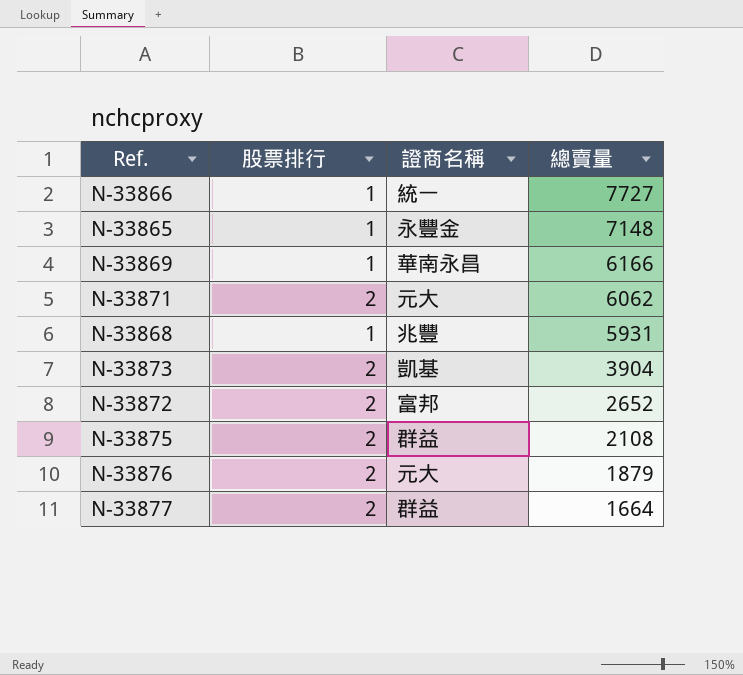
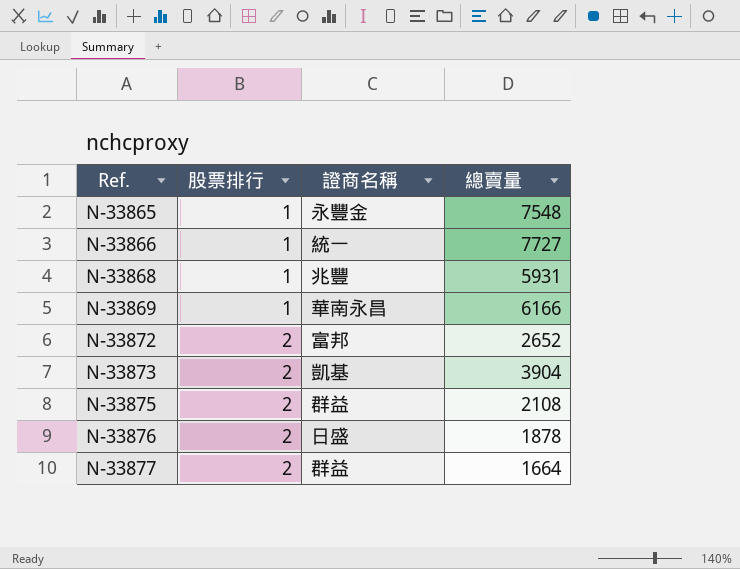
row order: 總賣量 descending -> Ref. ascending
row N-33871: 2 | 元大 | 6062 -> none
N-33865 | 總賣量: 7148 -> 7548
N-33876 | 證商名稱: 元大 -> 日盛
N-33876 | 總賣量: 1879 -> 1878

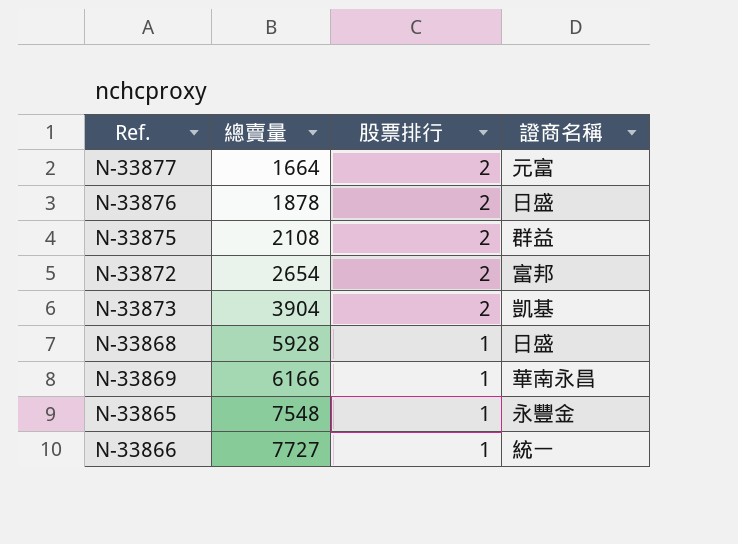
row order: Ref. ascending -> 總賣量 ascending
column 總賣量 | position: 4 -> 2
N-33877 | 證商名稱: 群益 -> 元富
N-33872 | 總賣量: 2652 -> 2654
N-33868 | 總賣量: 5931 -> 5928
N-33868 | 證商名稱: 兆豐 -> 日盛

